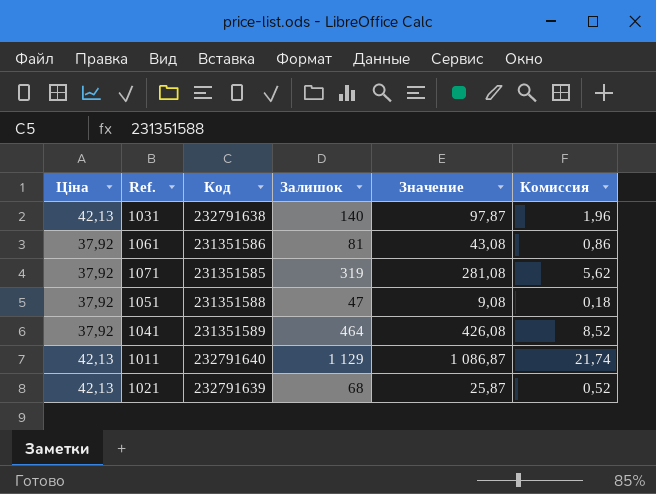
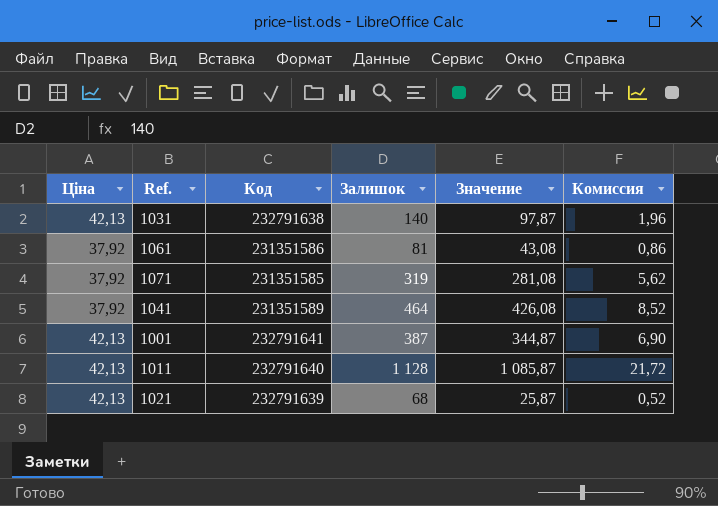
row 1051: 37,92 | 231351588 | 47 | 9,08 | 0,18 -> none
row 1001: none -> 42,13 | 232791641 | 387 | 344,87 | 6,90
1011 | Залишок: 1 129 -> 1 128
1011 | Значение: 1 086,87 -> 1 085,87
1011 | Комиссия: 21,74 -> 21,72

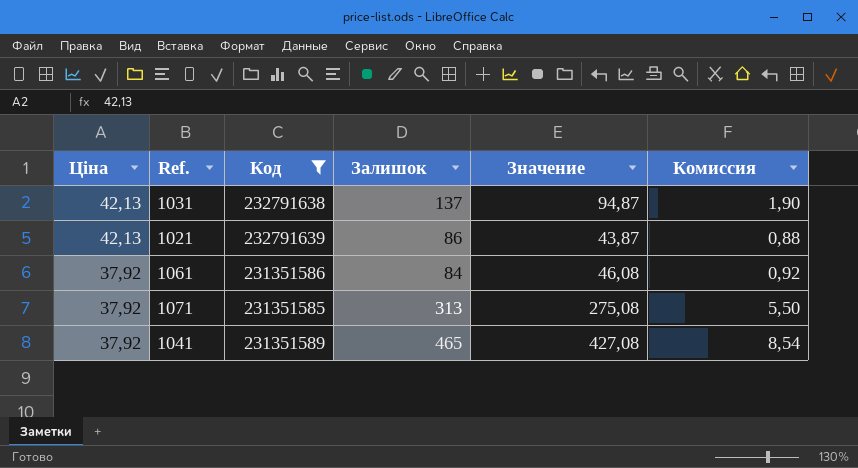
filter: none -> Код <= 232791639
row order: none -> Ціна descending
1031 | Залишок: 140 -> 137
1031 | Значение: 97,87 -> 94,87
1031 | Комиссия: 1,96 -> 1,90
1021 | Залишок: 68 -> 86
1021 | Значение: 25,87 -> 43,87
1021 | Комиссия: 0,52 -> 0,88
1061 | Залишок: 81 -> 84
1061 | Значение: 43,08 -> 46,08
1061 | Комиссия: 0,86 -> 0,92
1071 | Залишок: 319 -> 313
1071 | Значение: 281,08 -> 275,08
1071 | Комиссия: 5,62 -> 5,50
1041 | Залишок: 464 -> 465
1041 | Значение: 426,08 -> 427,08
1041 | Комиссия: 8,52 -> 8,54

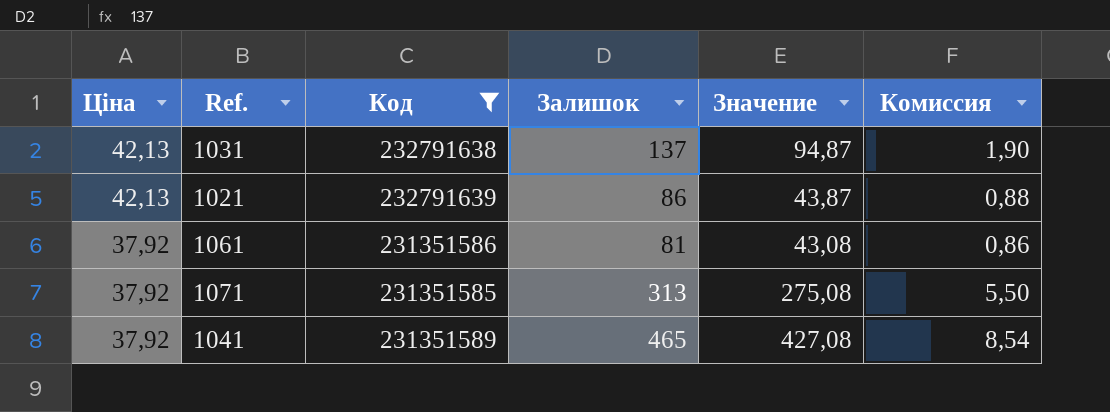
1061 | Залишок: 84 -> 81
1061 | Значение: 46,08 -> 43,08
1061 | Комиссия: 0,92 -> 0,86

